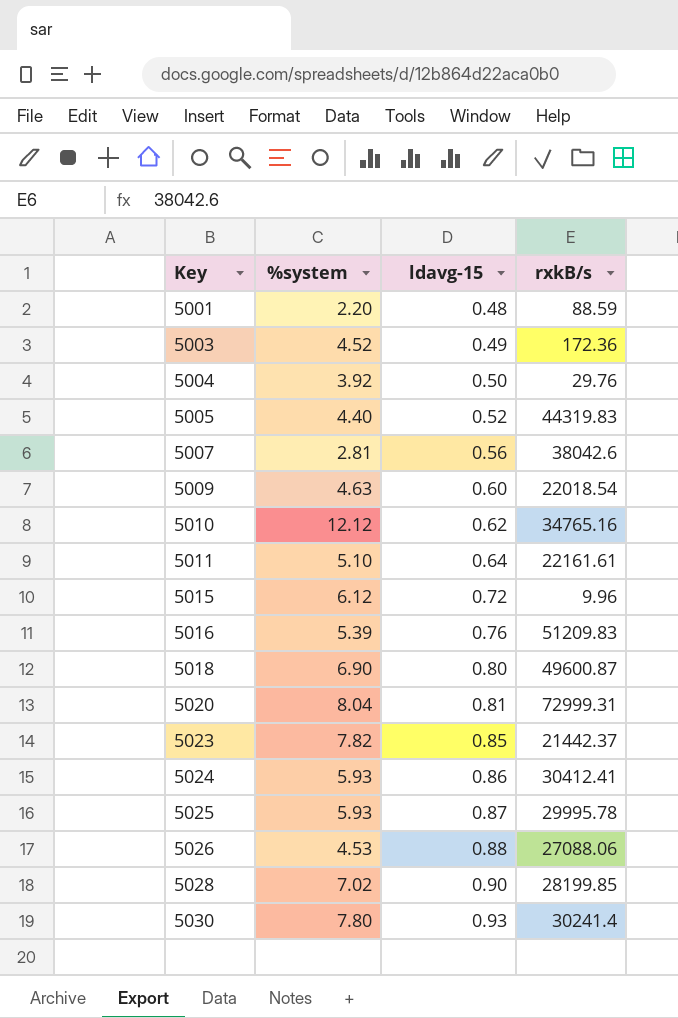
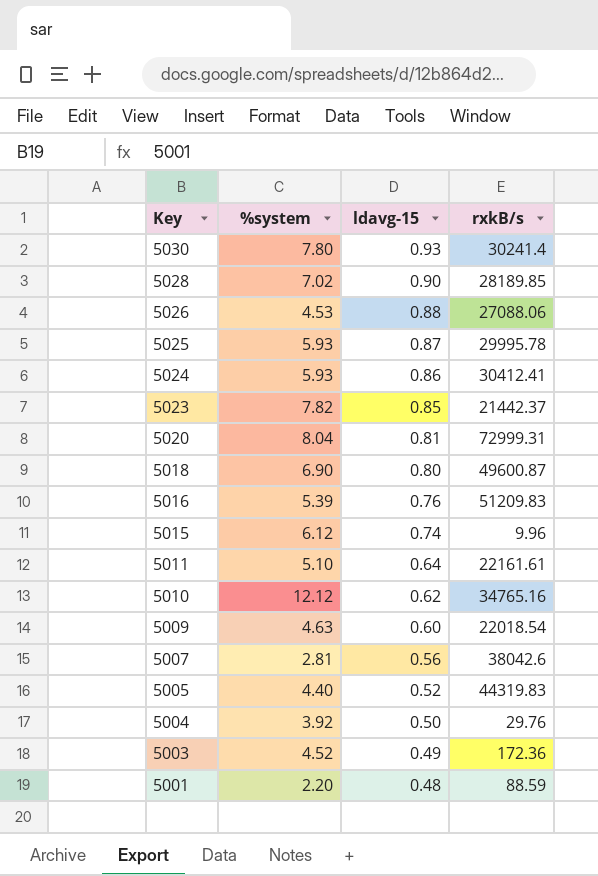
row order: Key ascending -> Key descending
5028 | rxkB/s: 28199.85 -> 28189.85
5015 | ldavg-15: 0.72 -> 0.74

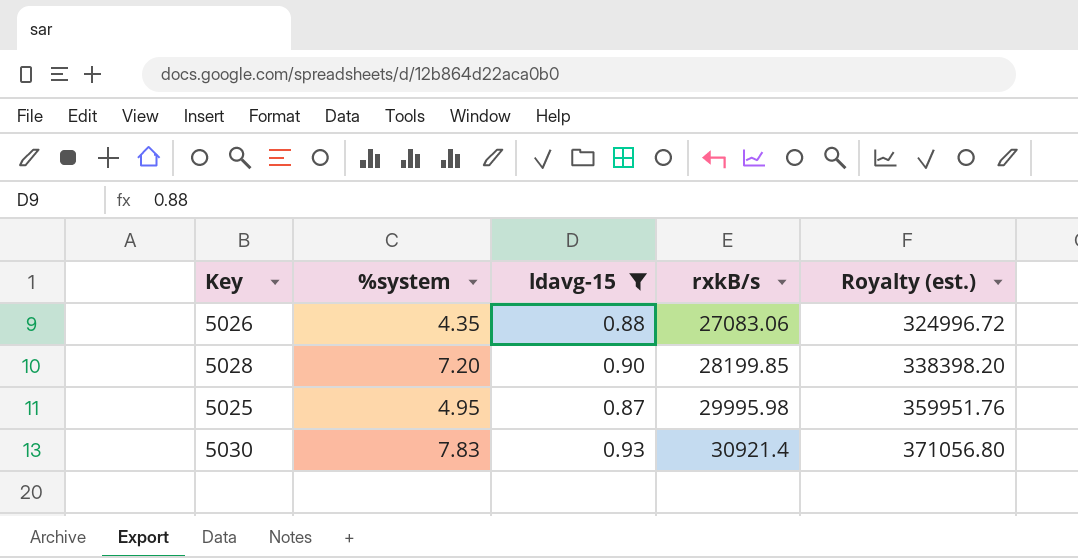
filter: none -> ldavg-15 >= 0.87
row order: Key descending -> rxkB/s ascending
column Royalty (est.) | formula: none -> [rxkB/s] * 12
5026 | %system: 4.53 -> 4.35
5026 | rxkB/s: 27088.06 -> 27083.06
5028 | %system: 7.02 -> 7.20
5028 | rxkB/s: 28189.85 -> 28199.85
5025 | %system: 5.93 -> 4.95
5025 | rxkB/s: 29995.78 -> 29995.98
5030 | %system: 7.80 -> 7.83
5030 | rxkB/s: 30241.4 -> 30921.4

